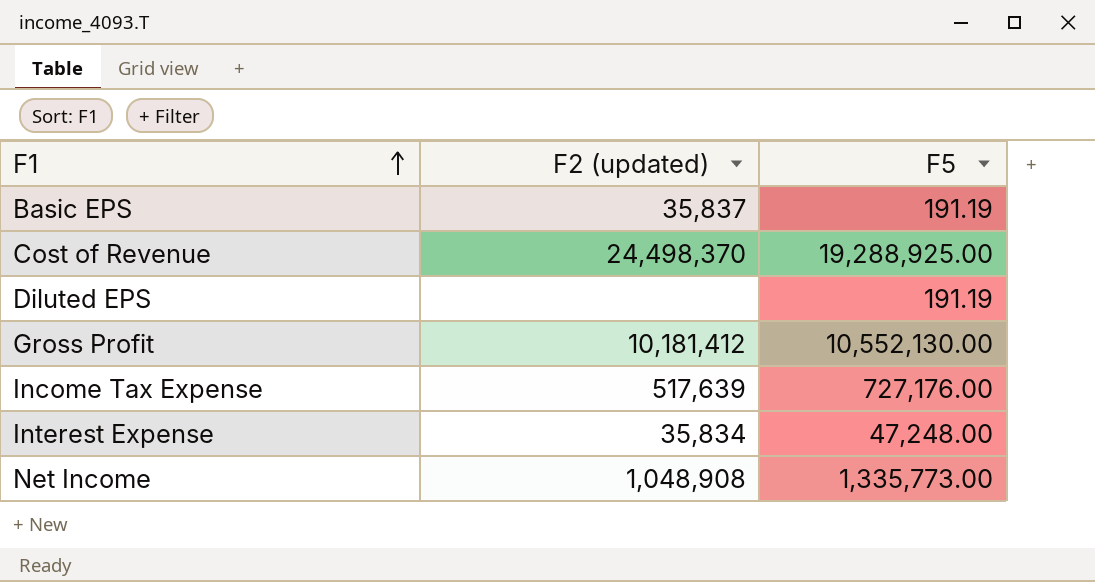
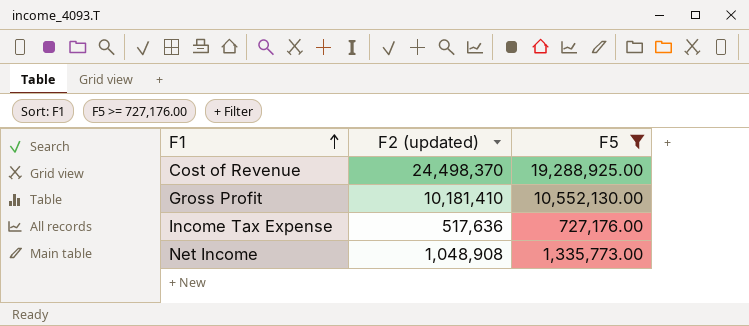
filter: none -> F5 >= 727,176.00
Gross Profit | F2 (updated): 10,181,412 -> 10,181,410
Income Tax Expense | F2 (updated): 517,639 -> 517,636

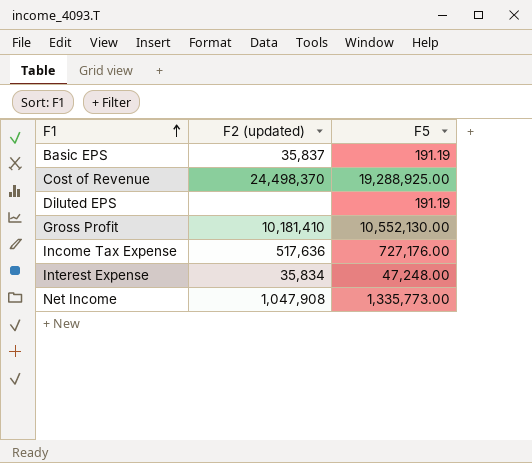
filter: F5 >= 727,176.00 -> none
Net Income | F2 (updated): 1,048,908 -> 1,047,908

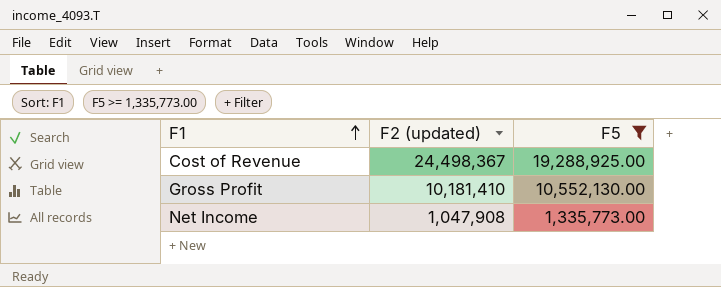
filter: none -> F5 >= 1,335,773.00
Cost of Revenue | F2 (updated): 24,498,370 -> 24,498,367

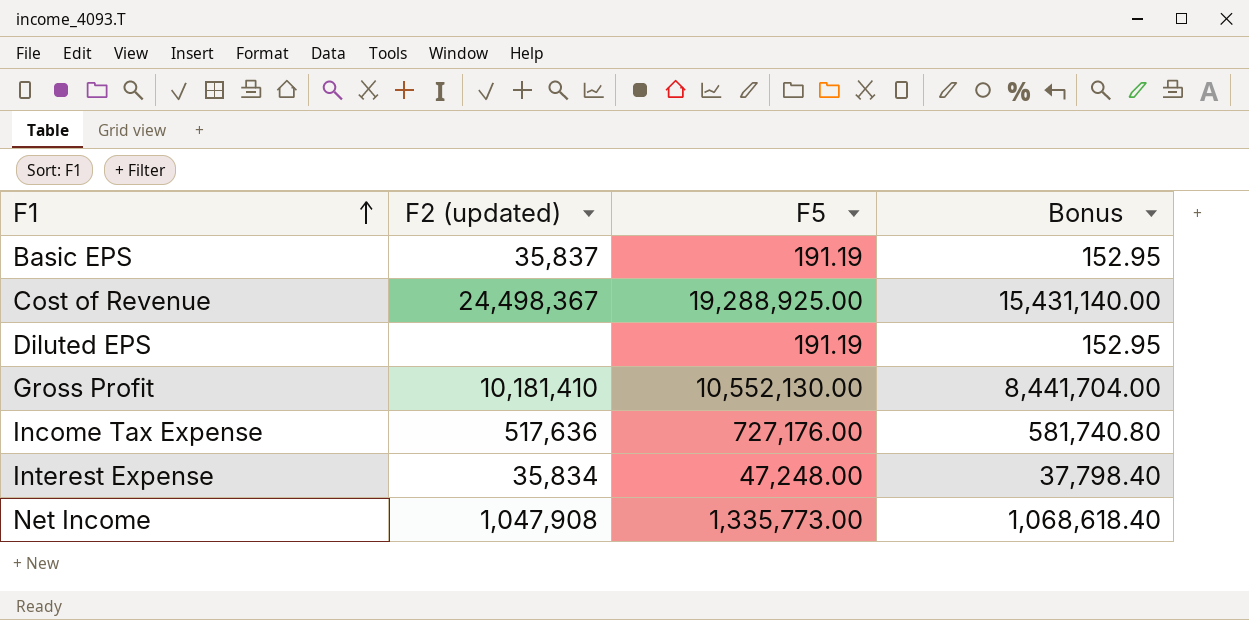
filter: F5 >= 1,335,773.00 -> none
column Bonus | formula: none -> [F5] * 0.8

